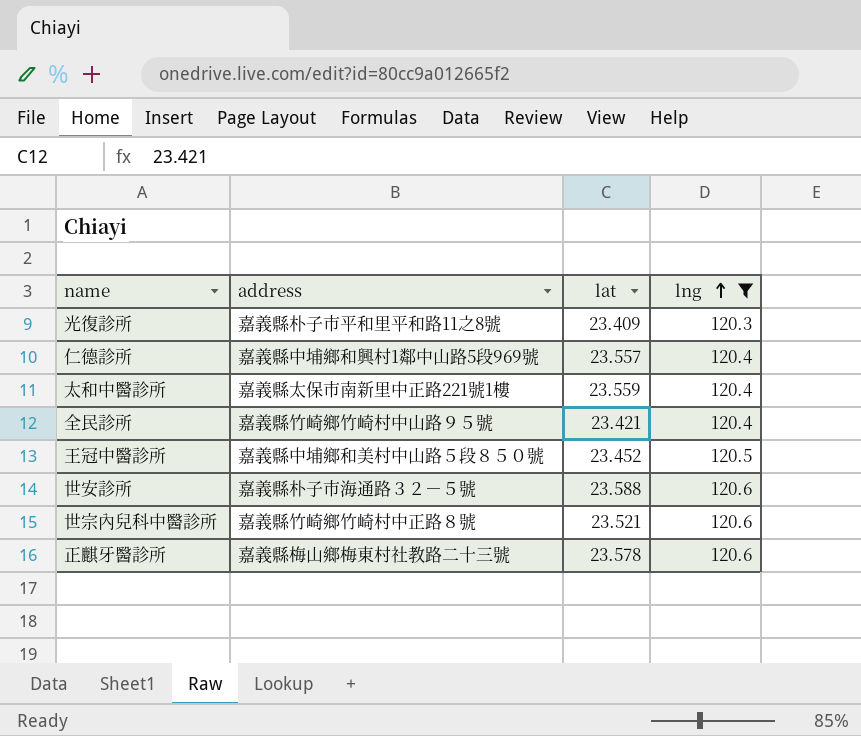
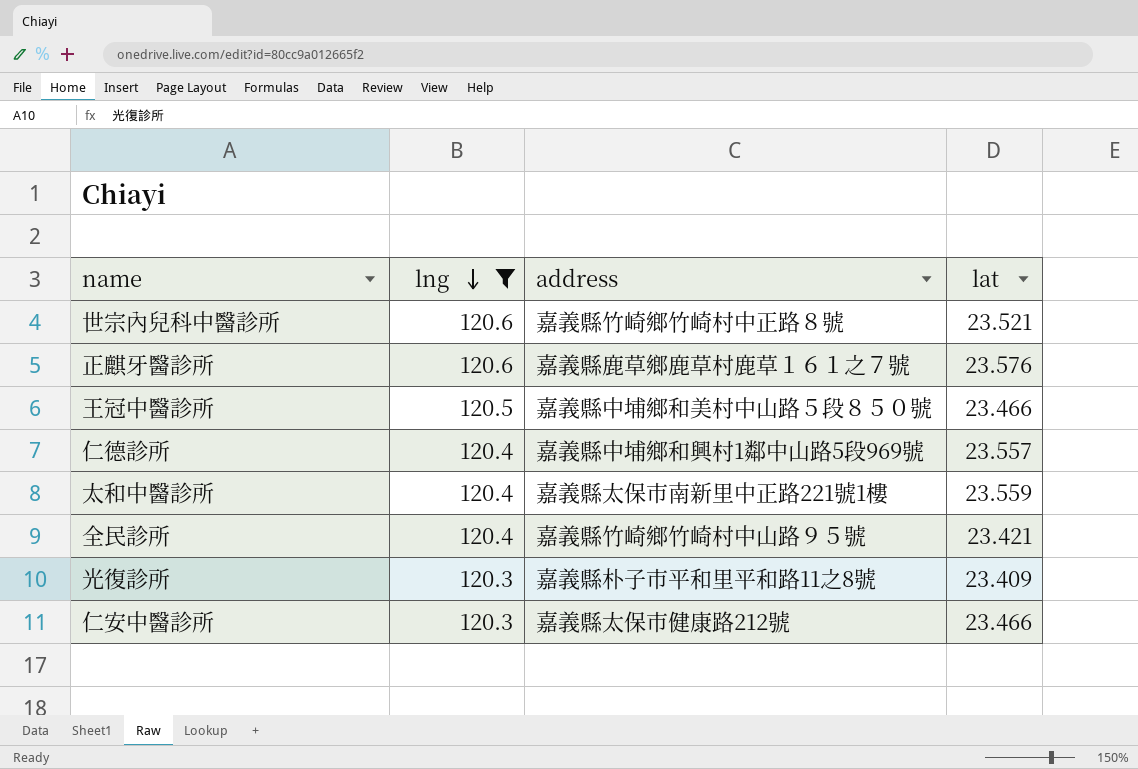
row order: lng ascending -> lng descending
column lng | position: 4 -> 2
row 世安診所: 嘉義縣朴子市海通路３２－５號 | 23.588 | 120.6 -> none
正麒牙醫診所 | address: 嘉義縣梅山鄉梅東村社教路二十三號 -> 嘉義縣鹿草鄉鹿草村鹿草１６１之７號
正麒牙醫診所 | lat: 23.578 -> 23.576
王冠中醫診所 | lat: 23.452 -> 23.466
row 仁安中醫診所: none -> 120.3 | 嘉義縣太保市健康路212號 | 23.466

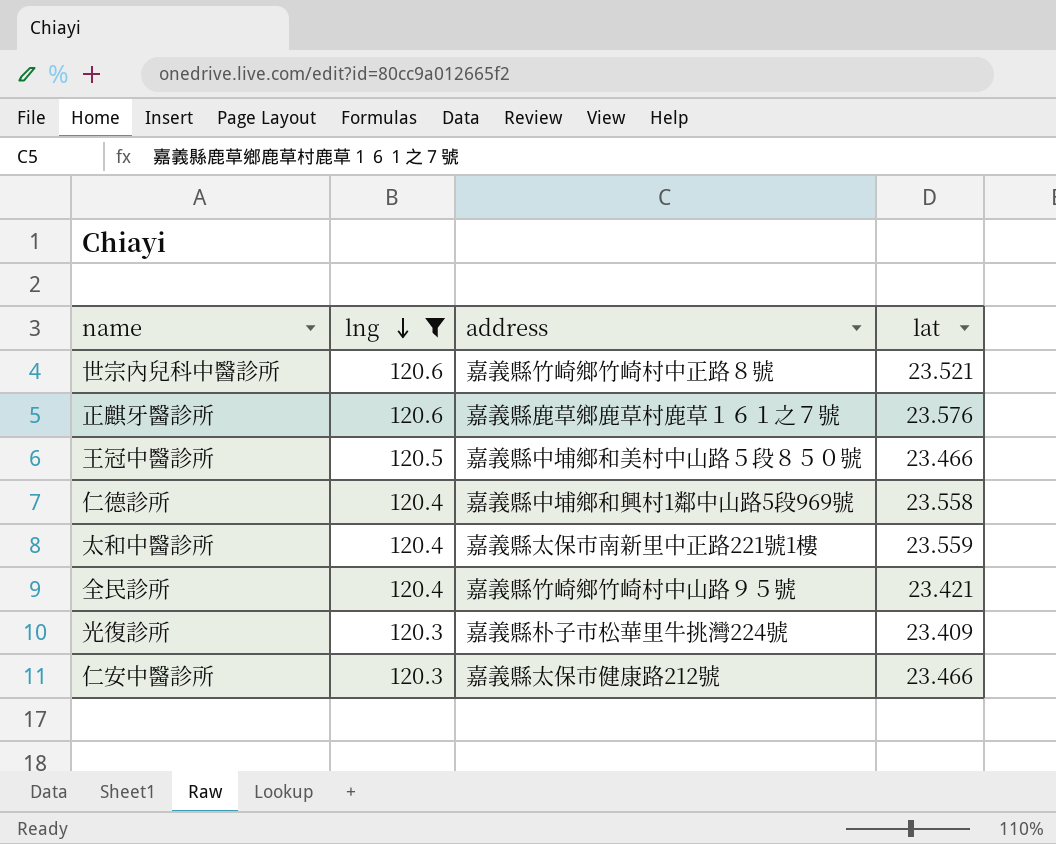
仁德診所 | lat: 23.557 -> 23.558
光復診所 | address: 嘉義縣朴子市平和里平和路11之8號 -> 嘉義縣朴子市松華里牛挑灣224號

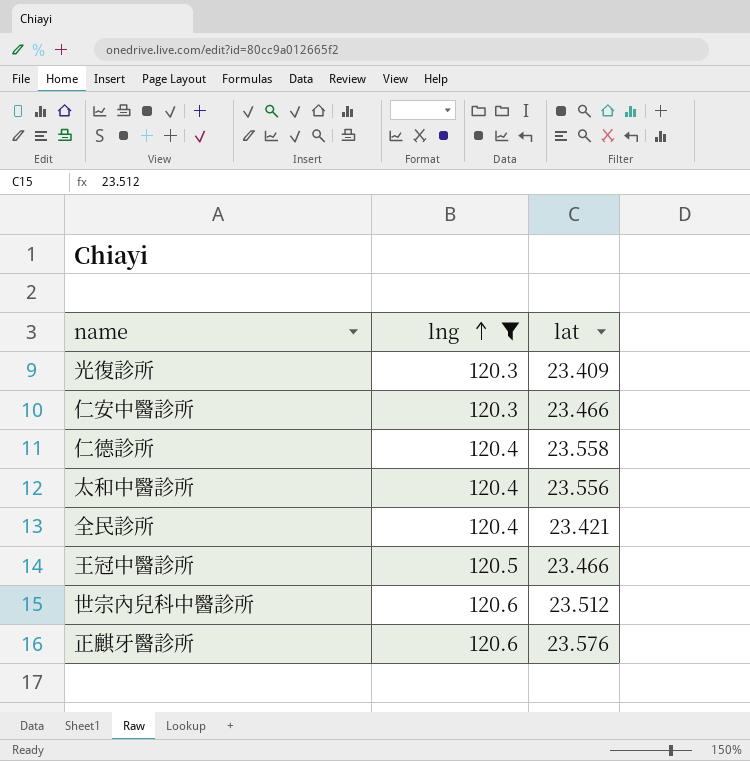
row order: lng descending -> lng ascending
column address | position: 3 -> none
太和中醫診所 | lat: 23.559 -> 23.556
世宗內兒科中醫診所 | lat: 23.521 -> 23.512

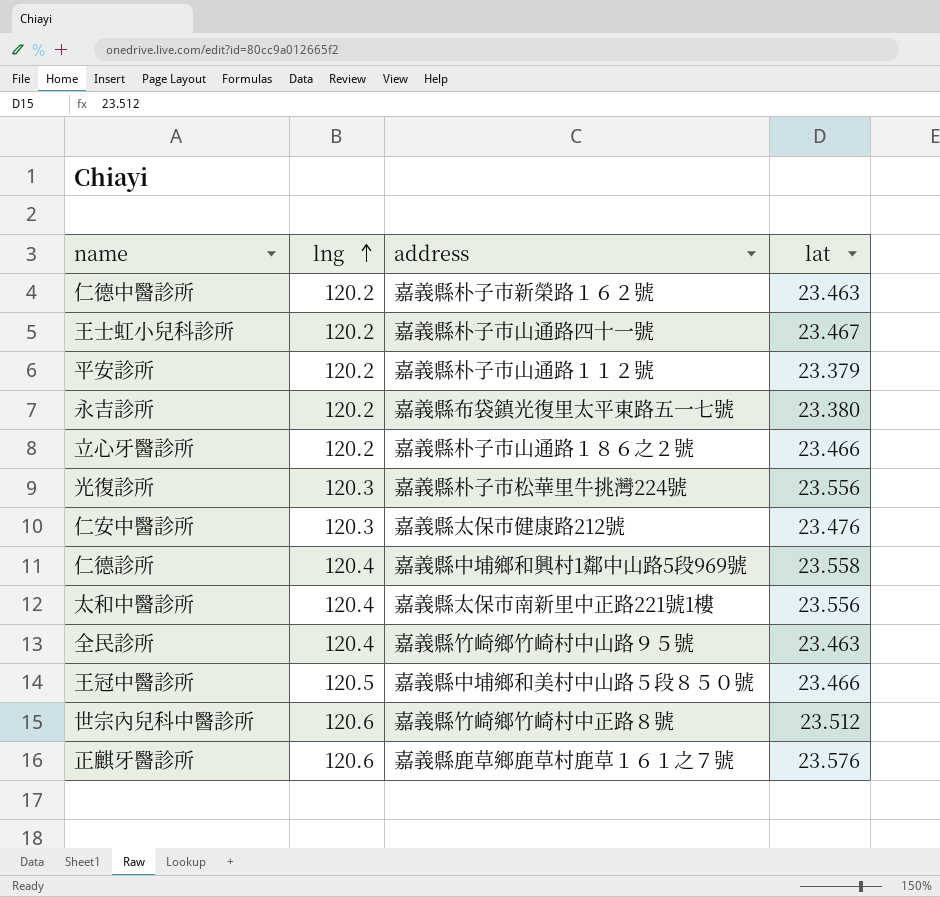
filter: lng != 120.2 -> none
column address | position: none -> 3
光復診所 | lat: 23.409 -> 23.556
仁安中醫診所 | lat: 23.466 -> 23.476
全民診所 | lat: 23.421 -> 23.463

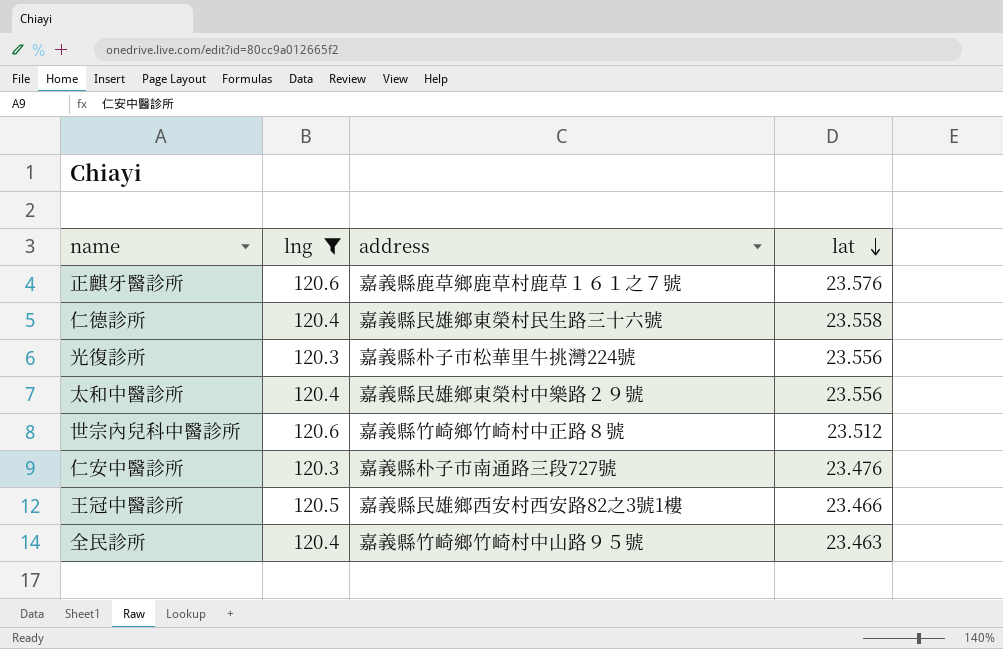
filter: none -> lng != 120.2
row order: lng ascending -> lat descending
仁德診所 | address: 嘉義縣中埔鄉和興村1鄰中山路5段969號 -> 嘉義縣民雄鄉東榮村民生路三十六號
太和中醫診所 | address: 嘉義縣太保市南新里中正路221號1樓 -> 嘉義縣民雄鄉東榮村中樂路２９號
仁安中醫診所 | address: 嘉義縣太保市健康路212號 -> 嘉義縣朴子市南通路三段727號
王冠中醫診所 | address: 嘉義縣中埔鄉和美村中山路５段８５０號 -> 嘉義縣民雄鄉西安村西安路82之3號1樓

